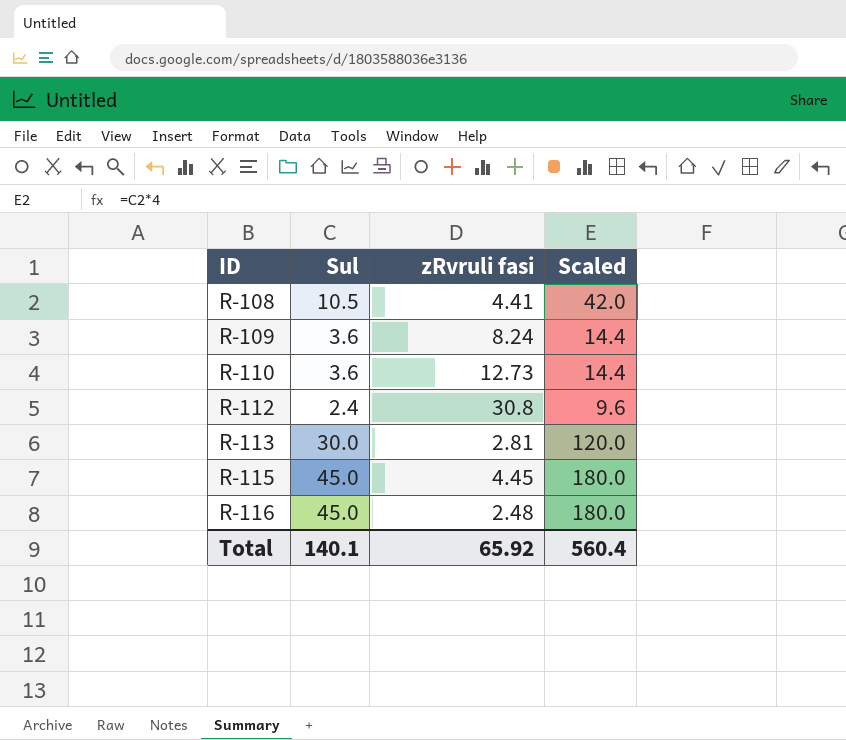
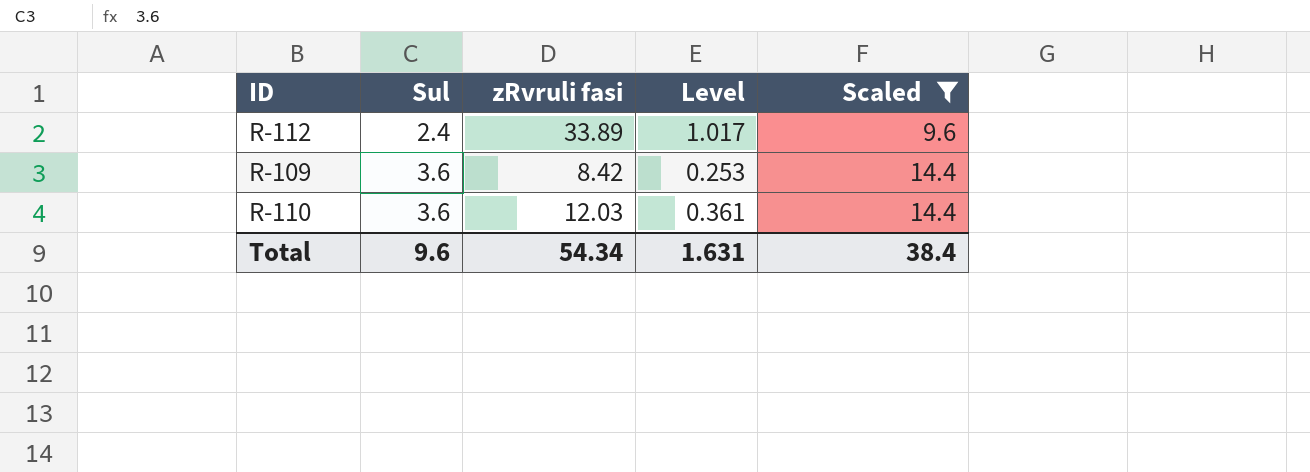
filter: none -> Scaled <= 14.4
row order: ID ascending -> Sul ascending
column Level | formula: none -> [zRvruli fasi] * 0.03
R-112 | zRvruli fasi: 30.8 -> 33.89
R-109 | zRvruli fasi: 8.24 -> 8.42
R-110 | zRvruli fasi: 12.73 -> 12.03
Total | Sul: 140.1 -> 9.6
Total | zRvruli fasi: 65.92 -> 54.34
Total | Scaled: 560.4 -> 38.4

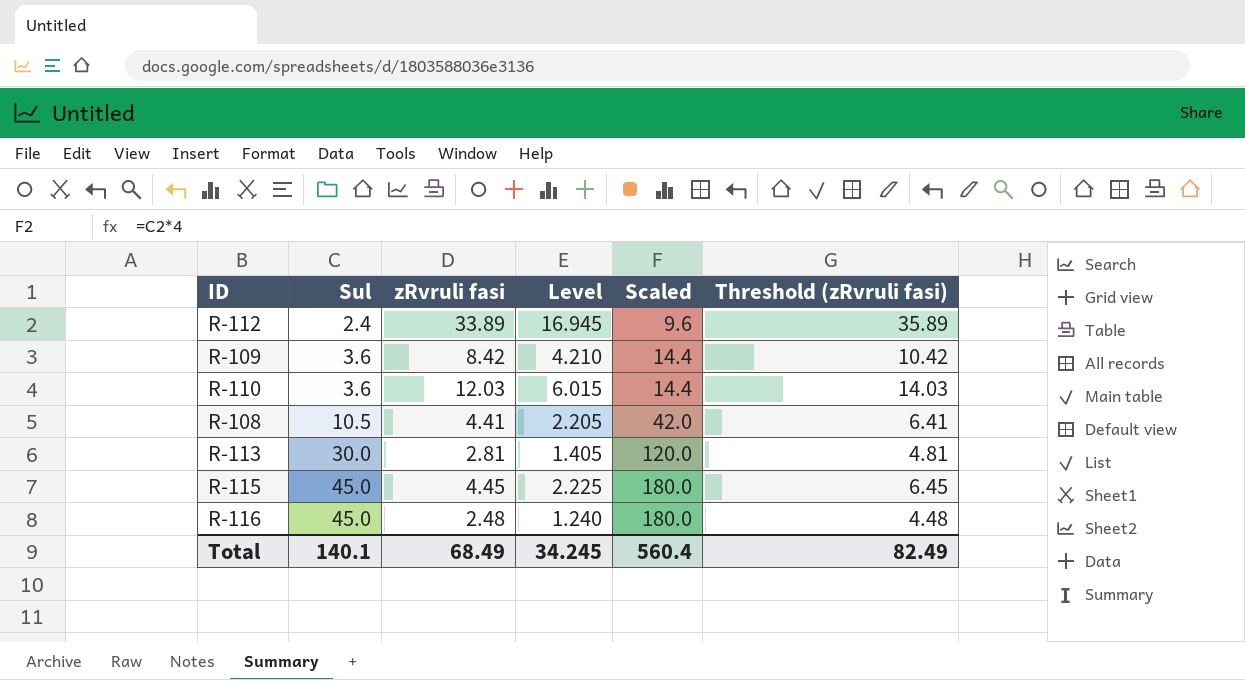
filter: Scaled <= 14.4 -> none
column Level | formula: [zRvruli fasi] * 0.03 -> [zRvruli fasi] * 0.5
column Threshold (zRvruli fasi) | formula: none -> [zRvruli fasi] + 2
Total | Sul: 9.6 -> 140.1
Total | zRvruli fasi: 54.34 -> 68.49
Total | Level: 1.631 -> 34.245
Total | Scaled: 38.4 -> 560.4

